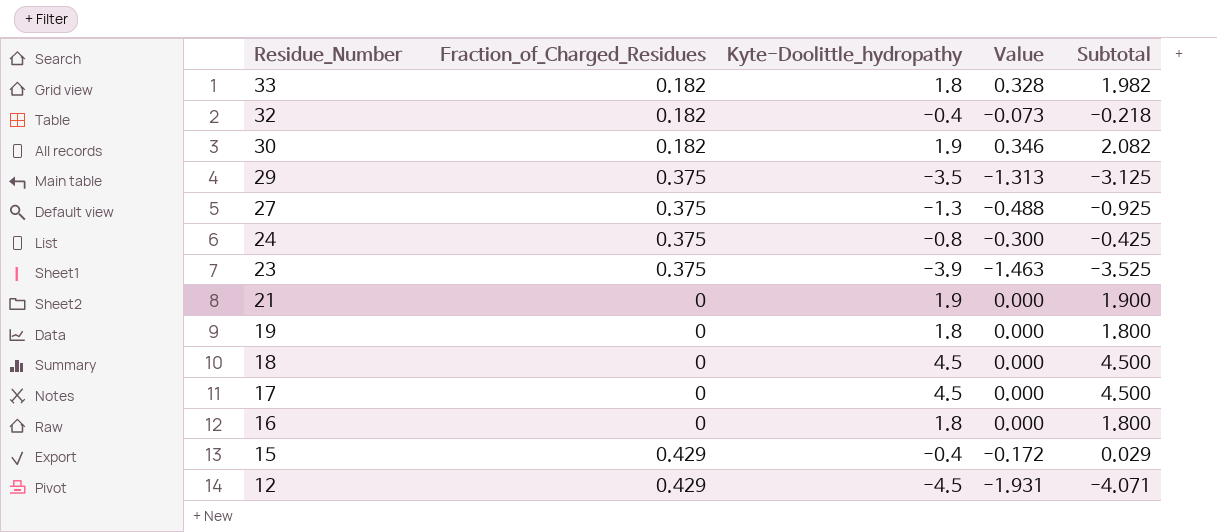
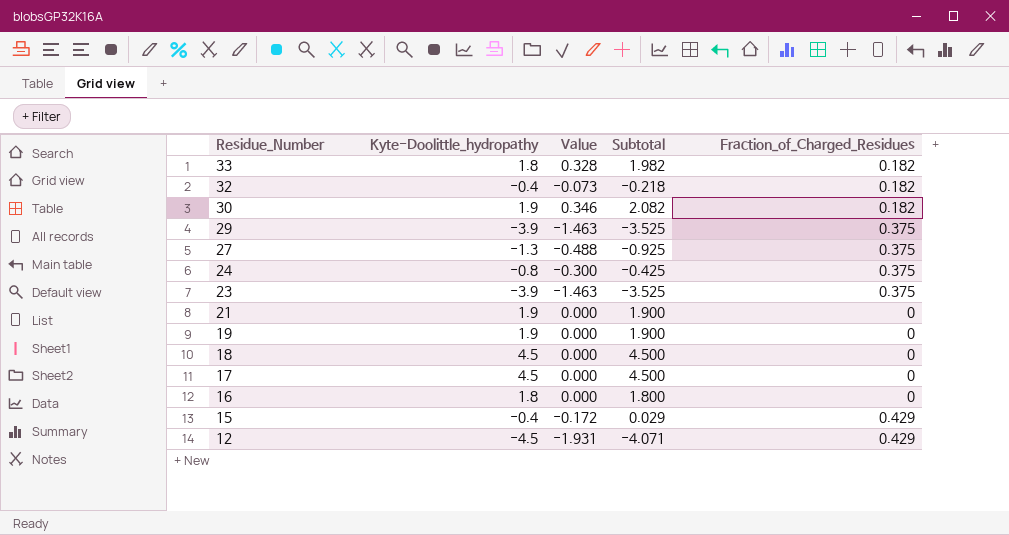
column Fraction_of_Charged_Residues | position: 2 -> 5
29 | Kyte-Doolittle_hydropathy: -3.5 -> -3.9
29 | Value: -1.313 -> -1.463
29 | Subtotal: -3.125 -> -3.525
19 | Kyte-Doolittle_hydropathy: 1.8 -> 1.9
19 | Subtotal: 1.800 -> 1.900

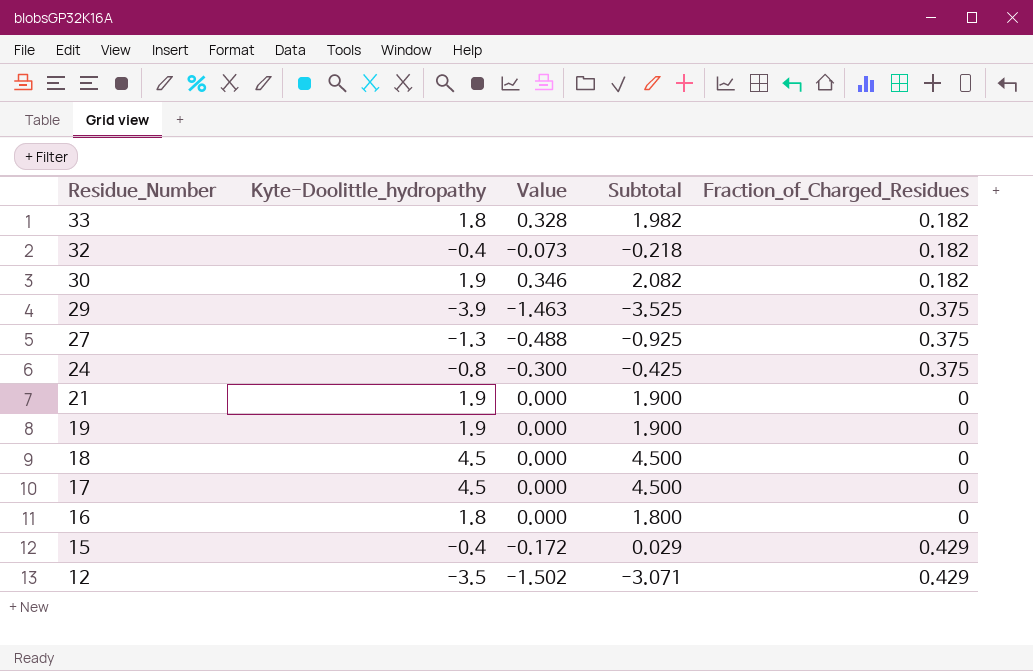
row 23: -3.9 | -1.463 | -3.525 | 0.375 -> none
12 | Kyte-Doolittle_hydropathy: -4.5 -> -3.5
12 | Value: -1.931 -> -1.502
12 | Subtotal: -4.071 -> -3.071

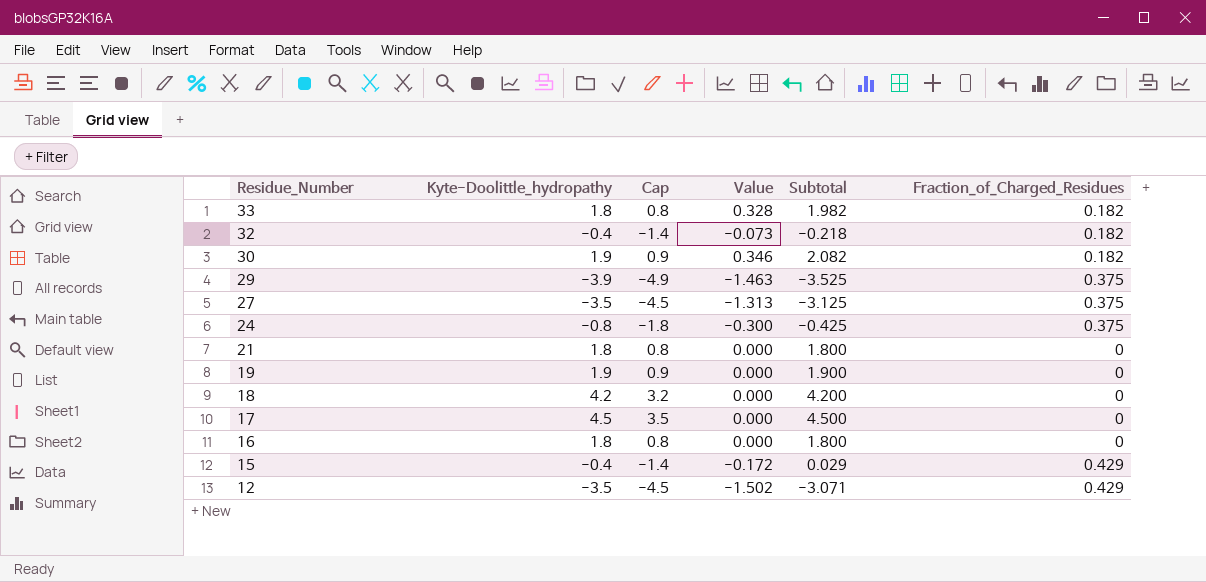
column Cap | formula: none -> [Kyte-Doolittle_hydropathy] - 1
27 | Kyte-Doolittle_hydropathy: -1.3 -> -3.5
27 | Value: -0.488 -> -1.313
27 | Subtotal: -0.925 -> -3.125
21 | Kyte-Doolittle_hydropathy: 1.9 -> 1.8
21 | Subtotal: 1.900 -> 1.800
18 | Kyte-Doolittle_hydropathy: 4.5 -> 4.2
18 | Subtotal: 4.500 -> 4.200

